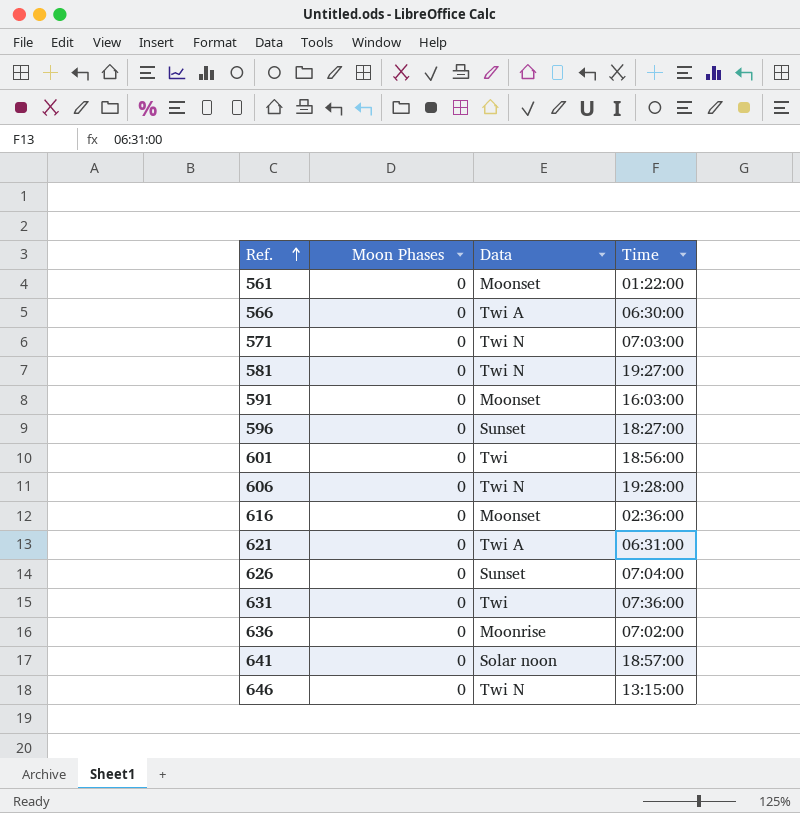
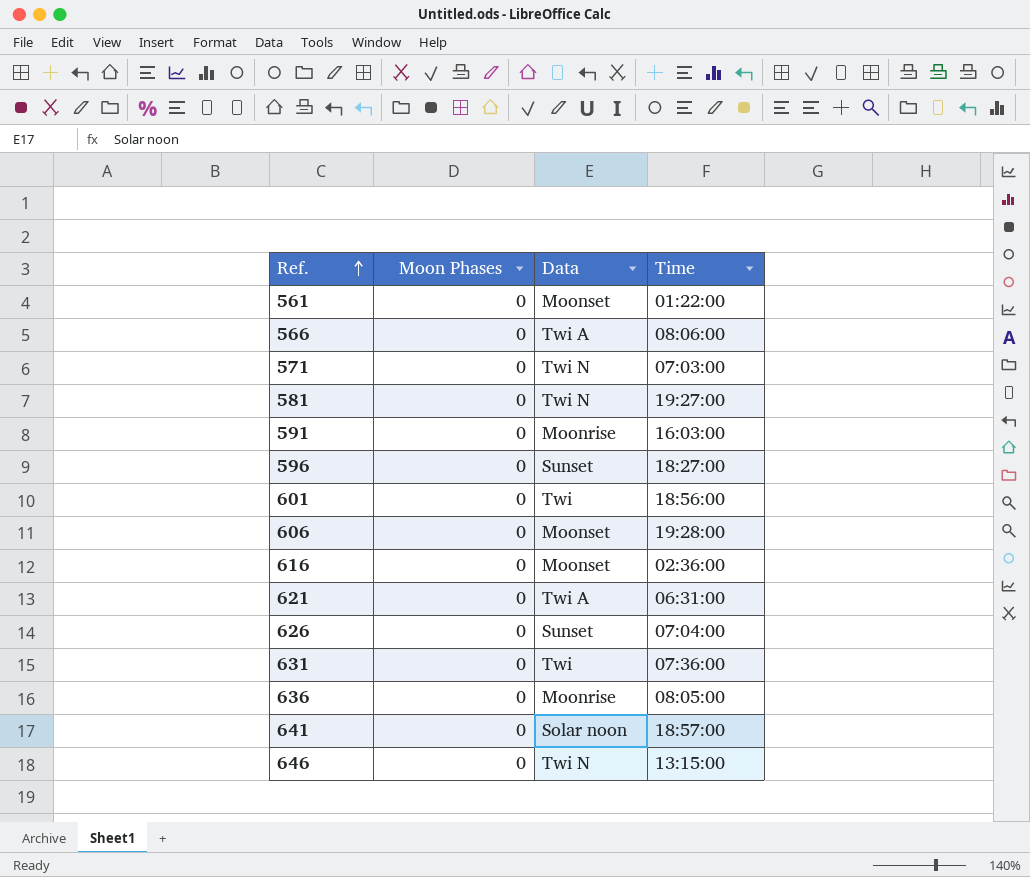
566 | Time: 06:30:00 -> 08:06:00
591 | Data: Moonset -> Moonrise
606 | Data: Twi N -> Moonset
636 | Time: 07:02:00 -> 08:05:00

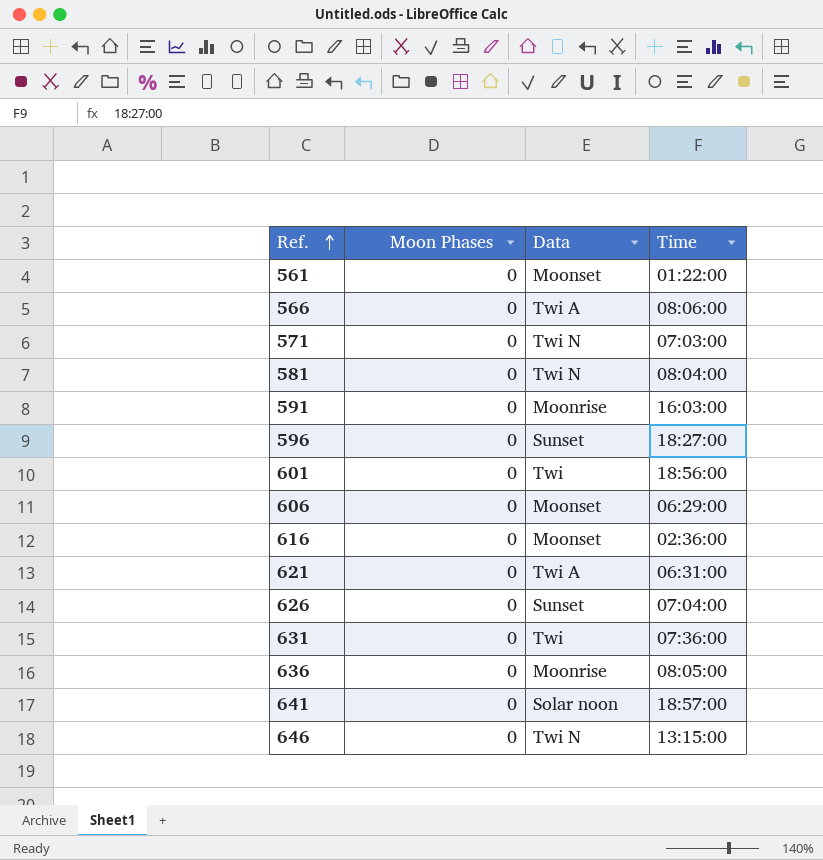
581 | Time: 19:27:00 -> 08:04:00
606 | Time: 19:28:00 -> 06:29:00

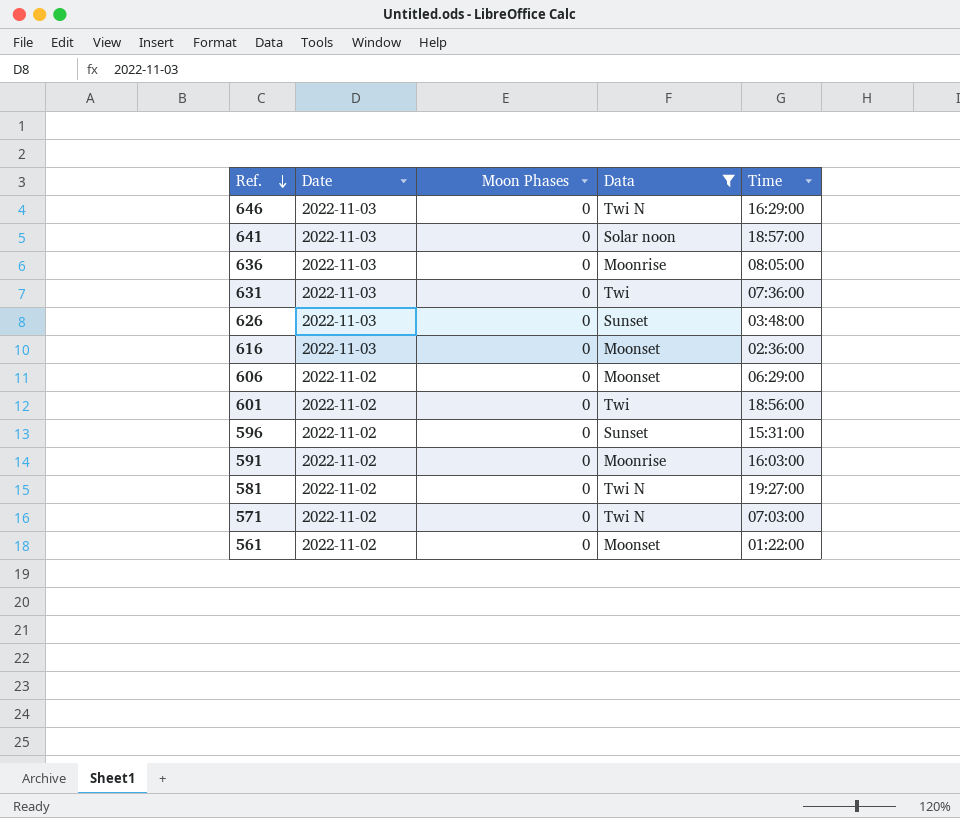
filter: none -> Data != Twi A
row order: Ref. ascending -> Ref. descending
column Date | position: none -> 2
646 | Time: 13:15:00 -> 16:29:00
626 | Time: 07:04:00 -> 03:48:00
596 | Time: 18:27:00 -> 15:31:00
581 | Time: 08:04:00 -> 19:27:00

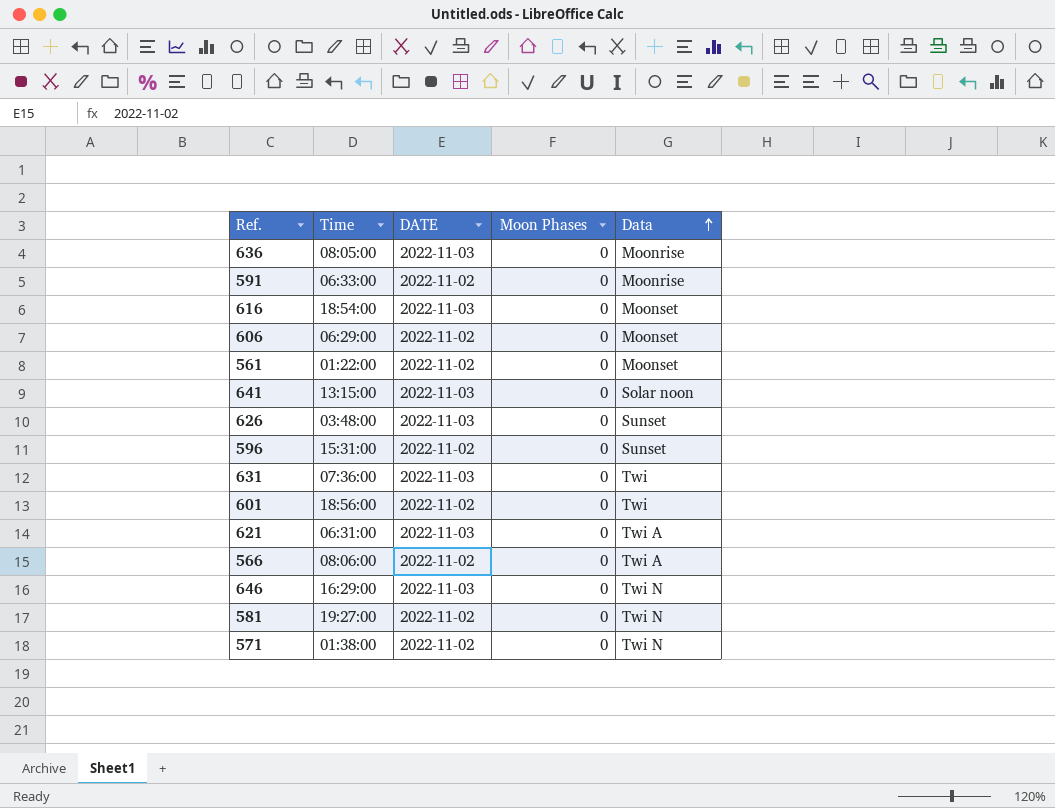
filter: Data != Twi A -> none
row order: Ref. descending -> Data ascending
column Time | position: 5 -> 2
column name: Date -> DATE
591 | Time: 16:03:00 -> 06:33:00
616 | Time: 02:36:00 -> 18:54:00
641 | Time: 18:57:00 -> 13:15:00
571 | Time: 07:03:00 -> 01:38:00

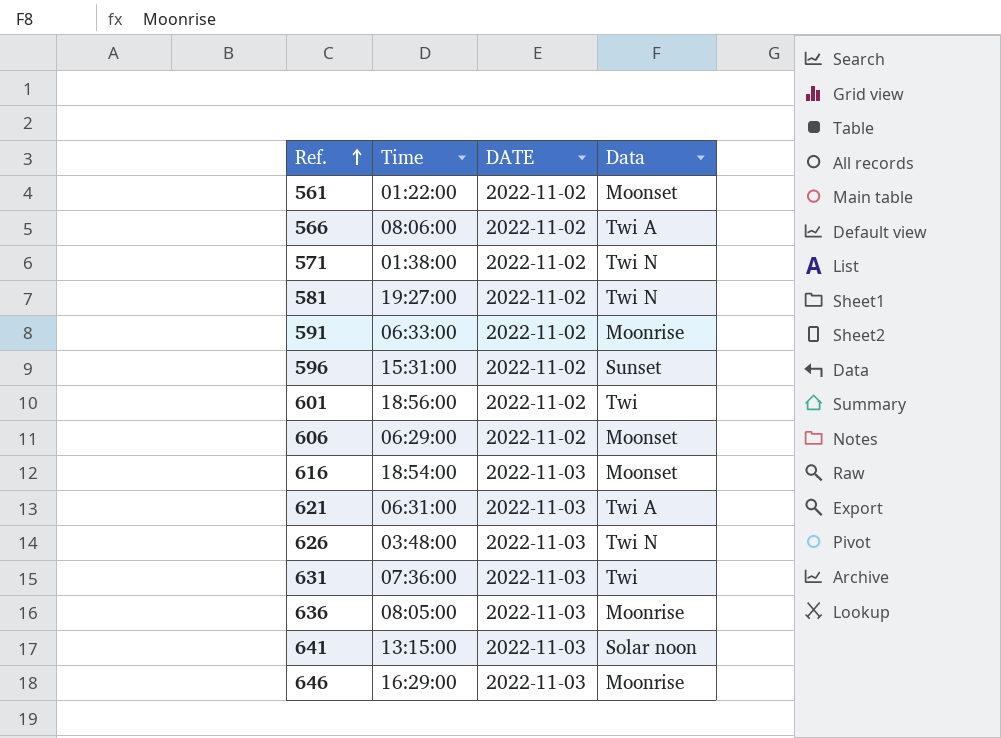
row order: Data ascending -> Ref. ascending
column Moon Phases | position: 4 -> none
626 | Data: Sunset -> Twi N
646 | Data: Twi N -> Moonrise

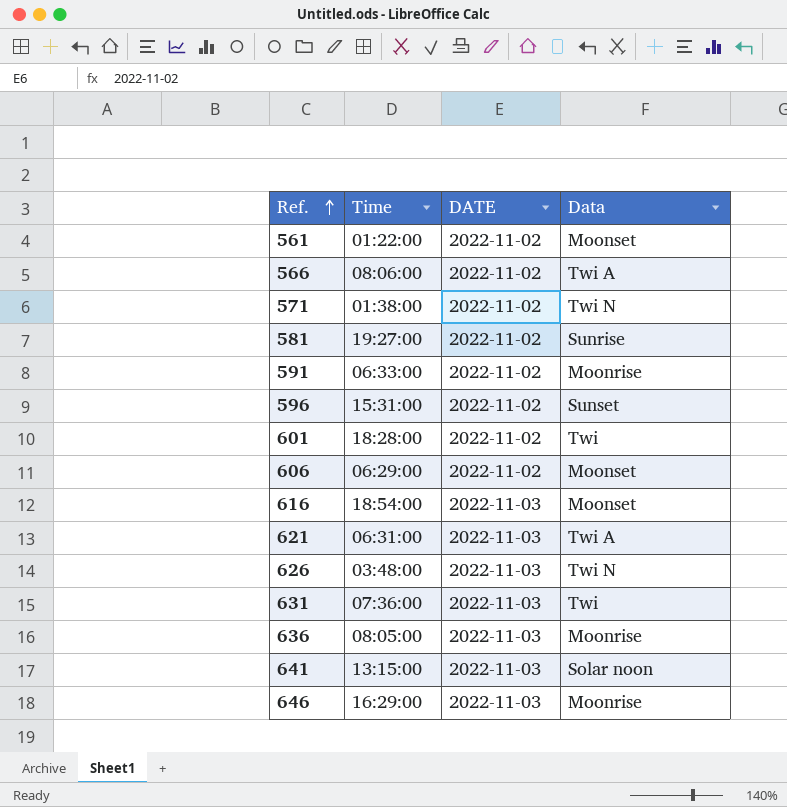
581 | Data: Twi N -> Sunrise
601 | Time: 18:56:00 -> 18:28:00

